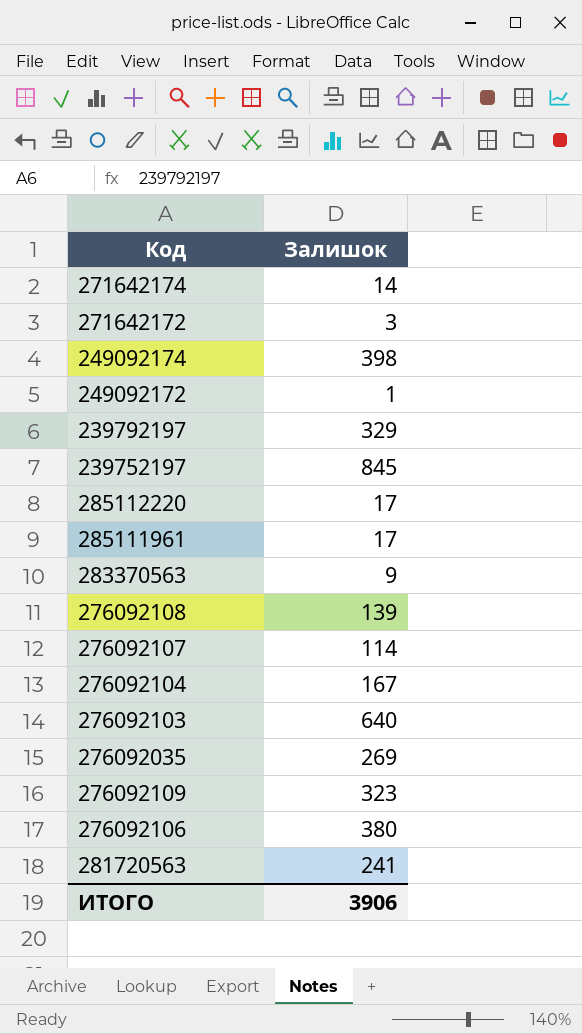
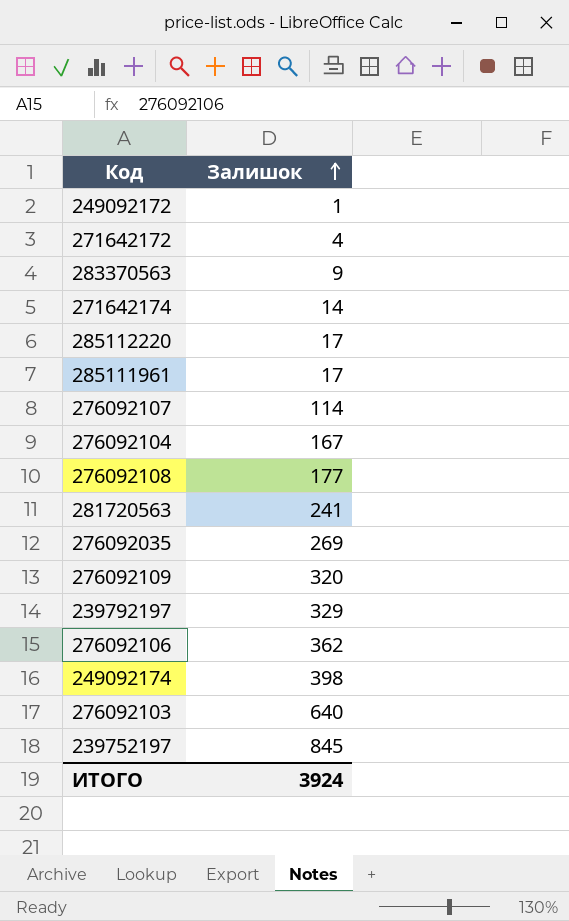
row order: none -> Залишок ascending
271642172 | Залишок: 3 -> 4
276092108 | Залишок: 139 -> 177
276092109 | Залишок: 323 -> 320
276092106 | Залишок: 380 -> 362
ИТОГО | Залишок: 3906 -> 3924

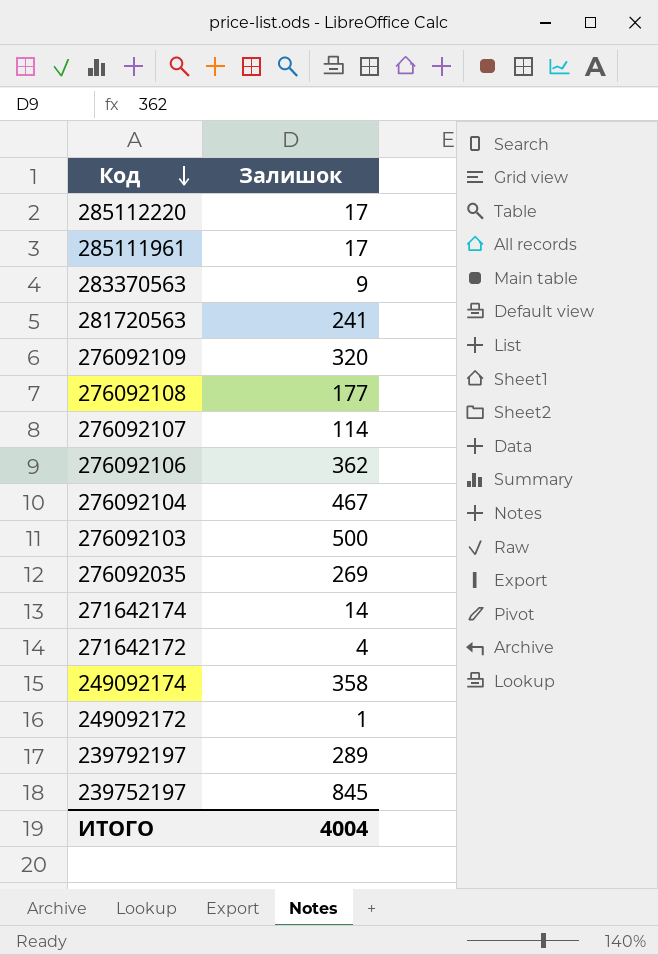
row order: Залишок ascending -> Код descending
276092104 | Залишок: 167 -> 467
276092103 | Залишок: 640 -> 500
249092174 | Залишок: 398 -> 358
239792197 | Залишок: 329 -> 289
ИТОГО | Залишок: 3924 -> 4004

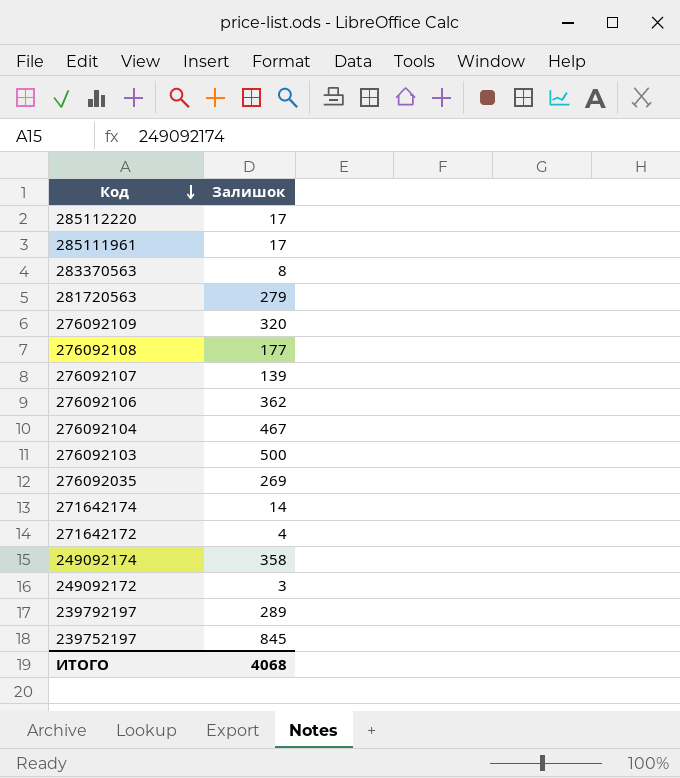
283370563 | Залишок: 9 -> 8
281720563 | Залишок: 241 -> 279
276092107 | Залишок: 114 -> 139
249092172 | Залишок: 1 -> 3
ИТОГО | Залишок: 4004 -> 4068

